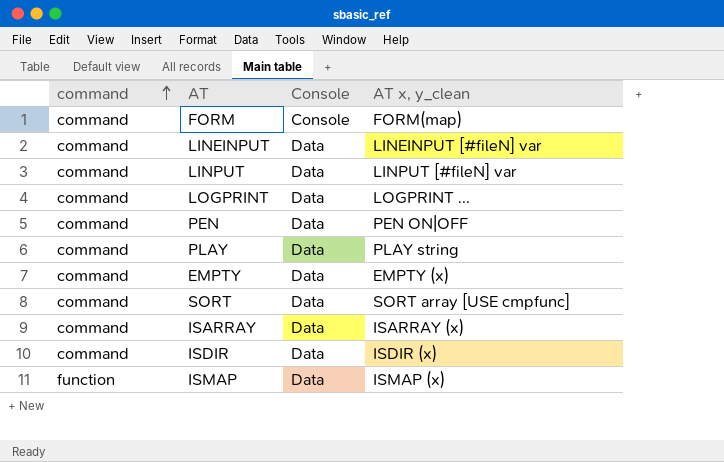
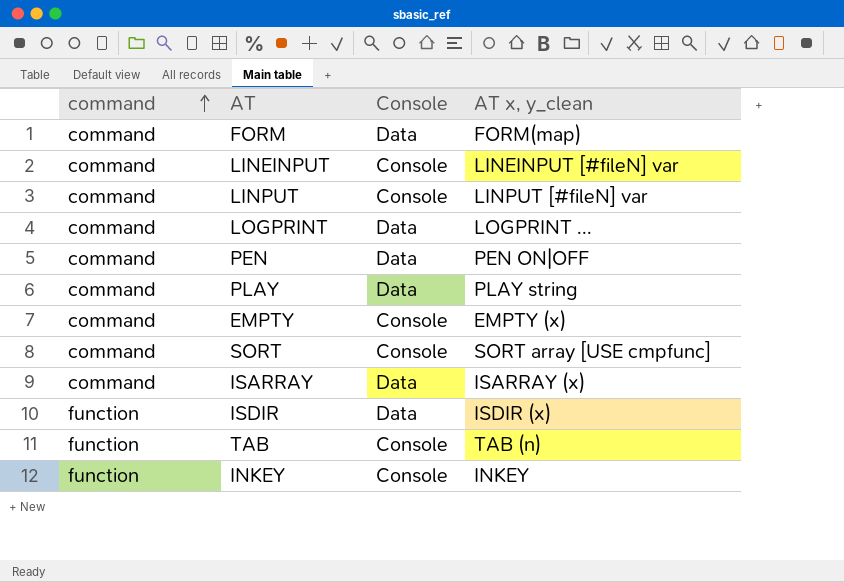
row ISMAP: function | Data | ISMAP (x) -> none
FORM | Console: Console -> Data
LINEINPUT | Console: Data -> Console
LINPUT | Console: Data -> Console
EMPTY | Console: Data -> Console
SORT | Console: Data -> Console
ISDIR | command: command -> function
row TAB: none -> function | Console | TAB (n)
row INKEY: none -> function | Console | INKEY

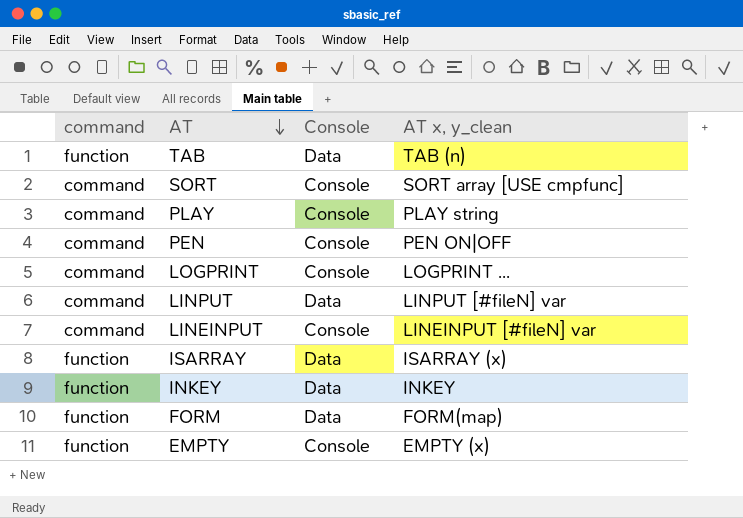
row order: command ascending -> AT descending
row ISDIR: function | Data | ISDIR (x) -> none
TAB | Console: Console -> Data
PLAY | Console: Data -> Console
PEN | Console: Data -> Console
LOGPRINT | Console: Data -> Console
LINPUT | Console: Console -> Data
ISARRAY | command: command -> function
INKEY | Console: Console -> Data
FORM | command: command -> function
EMPTY | command: command -> function

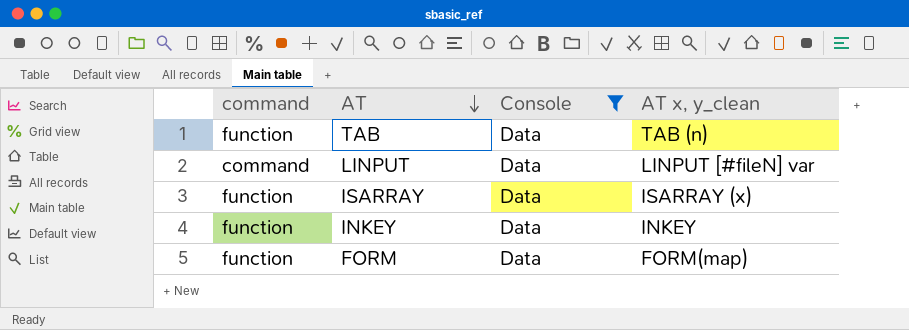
filter: none -> Console = Data

